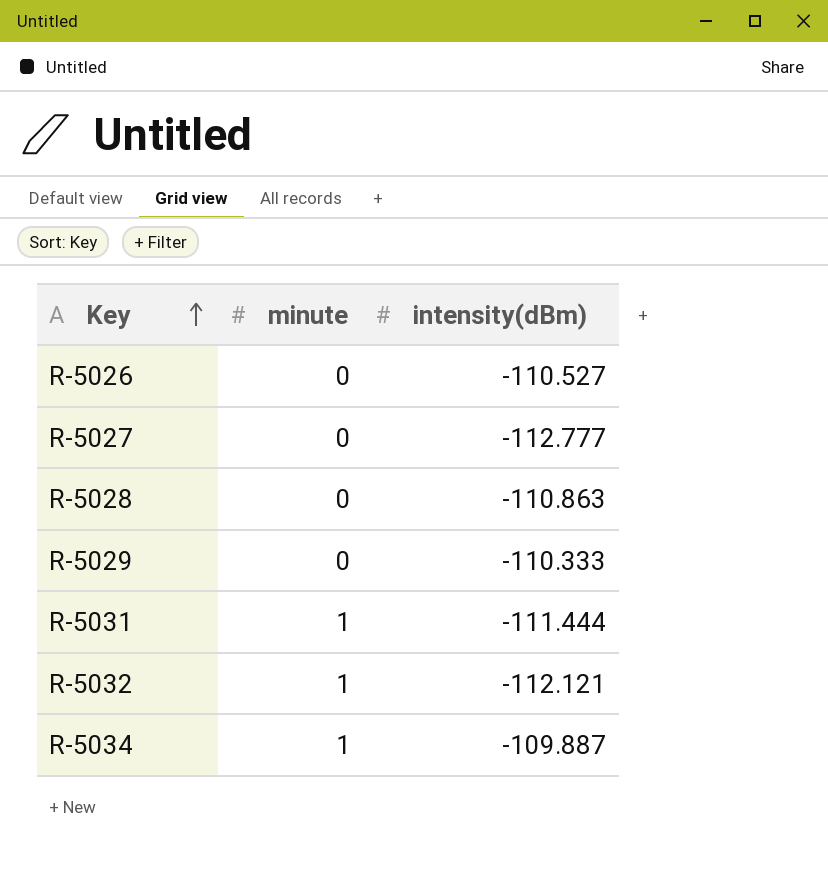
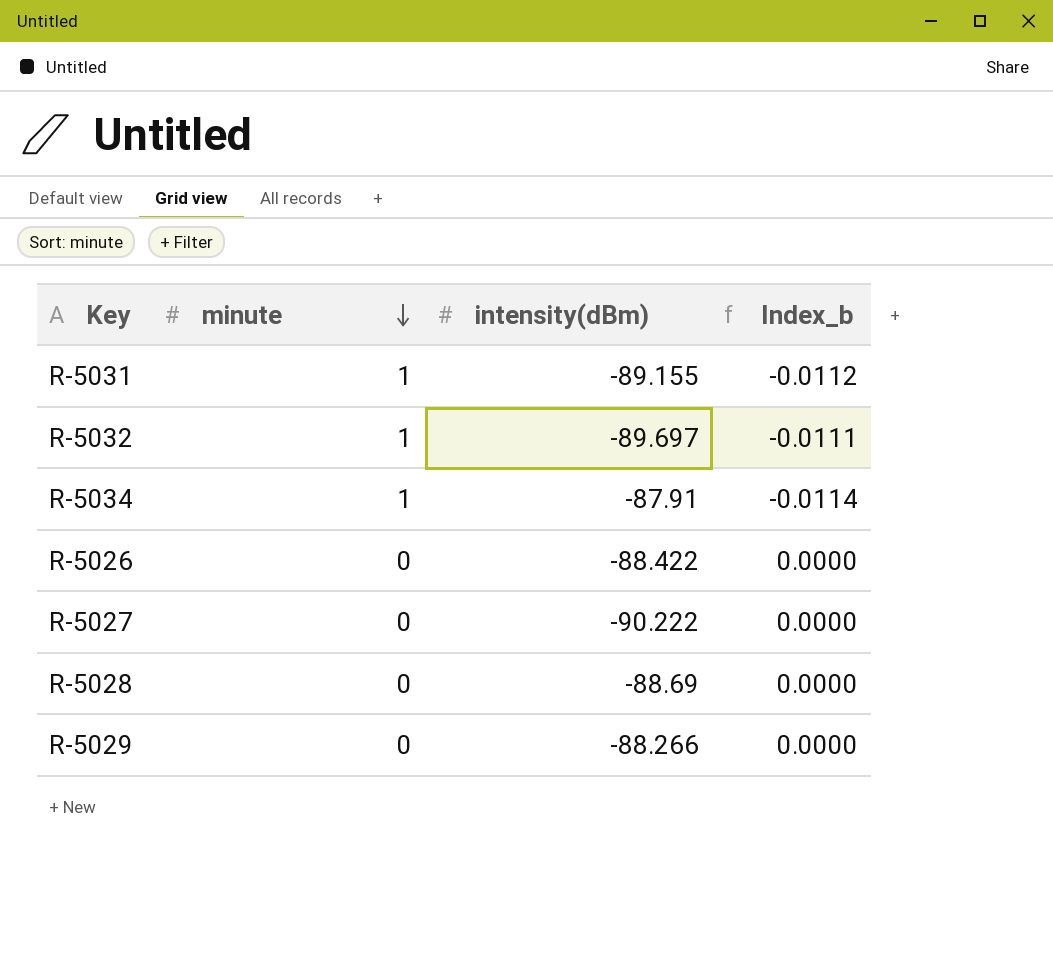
row order: Key ascending -> minute descending
column Index_b | formula: none -> [minute] / [intensity(dBm)]
R-5031 | intensity(dBm): -111.444 -> -89.155
R-5032 | intensity(dBm): -112.121 -> -89.697
R-5034 | intensity(dBm): -109.887 -> -87.91
R-5026 | intensity(dBm): -110.527 -> -88.422
R-5027 | intensity(dBm): -112.777 -> -90.222
R-5028 | intensity(dBm): -110.863 -> -88.69
R-5029 | intensity(dBm): -110.333 -> -88.266

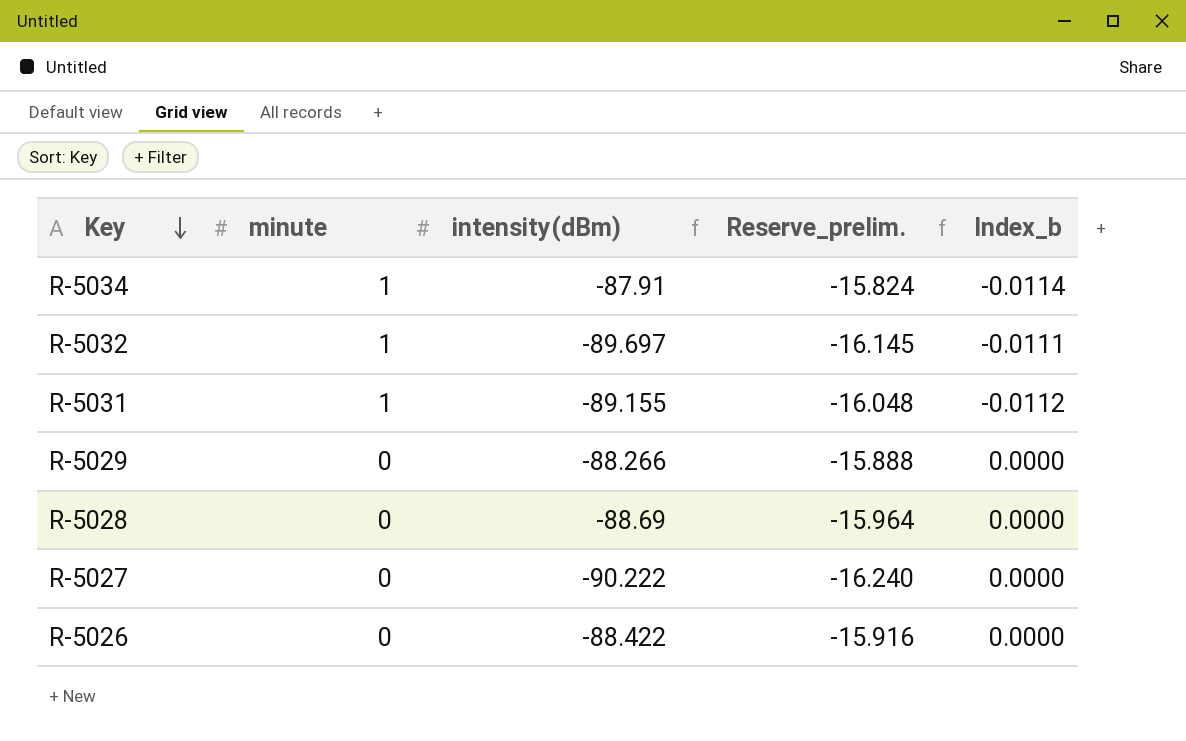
row order: minute descending -> Key descending
column Reserve_prelim. | formula: none -> [intensity(dBm)] * 0.18

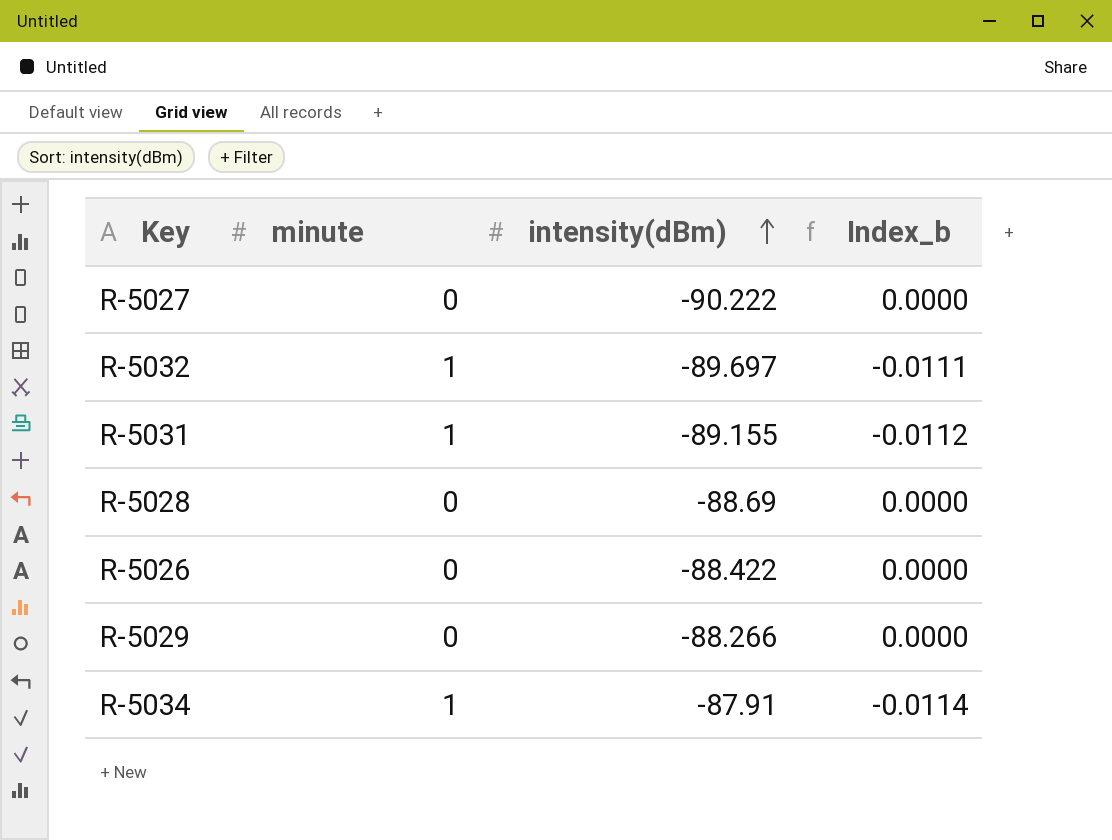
row order: Key descending -> intensity(dBm) ascending
column Reserve_prelim. | formula: [intensity(dBm)] * 0.18 -> none

